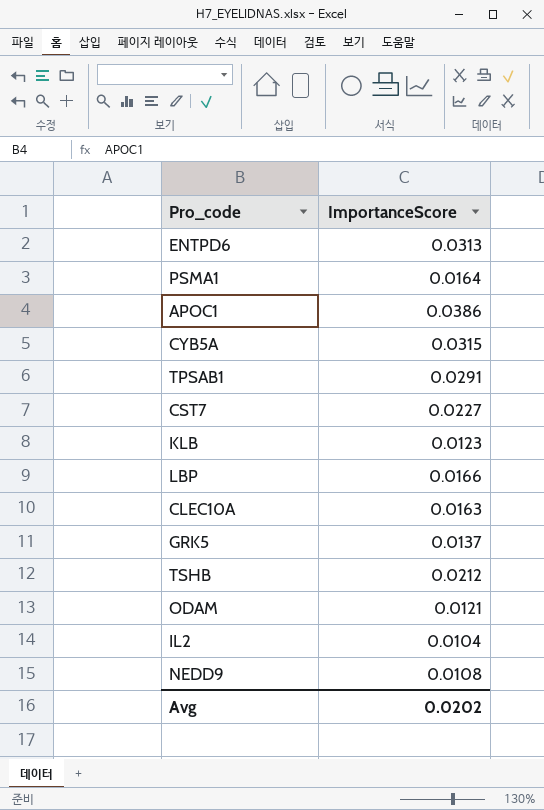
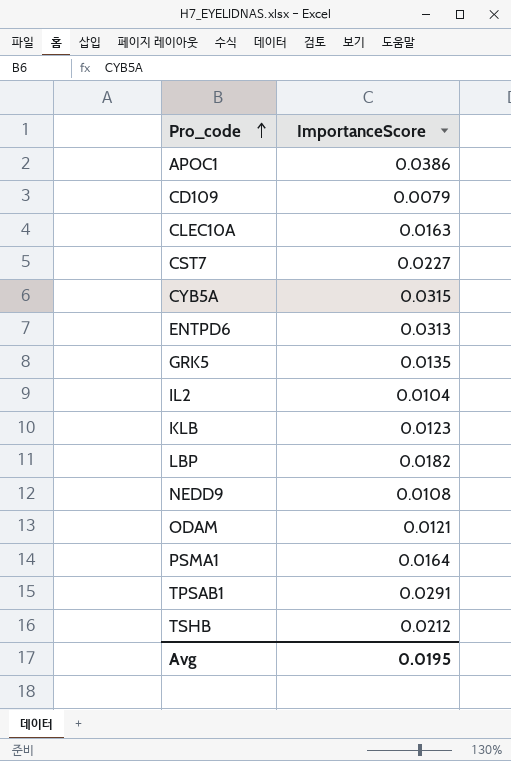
row order: none -> Pro_code ascending
row CD109: none -> 0.0079
GRK5 | ImportanceScore: 0.0137 -> 0.0135
LBP | ImportanceScore: 0.0166 -> 0.0182
Avg | ImportanceScore: 0.0202 -> 0.0195

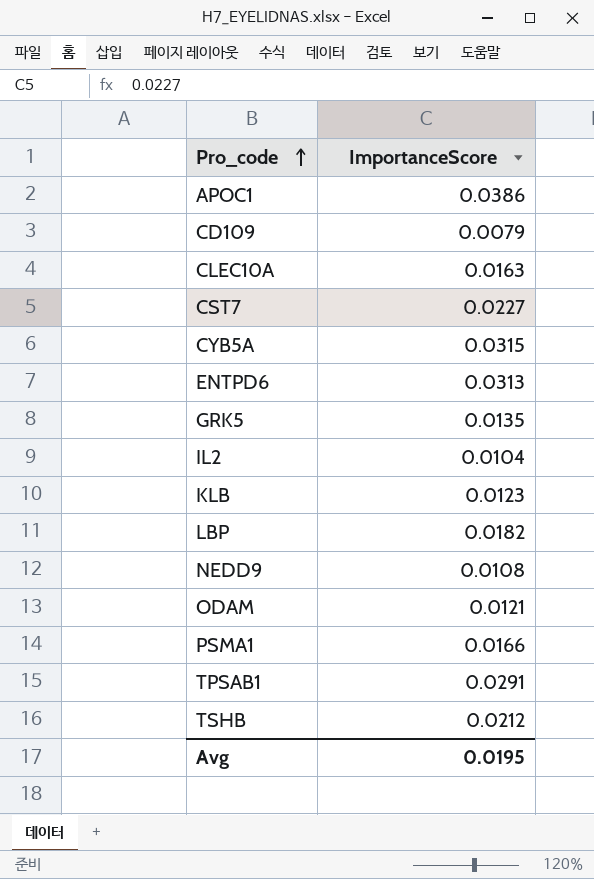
PSMA1 | ImportanceScore: 0.0164 -> 0.0166

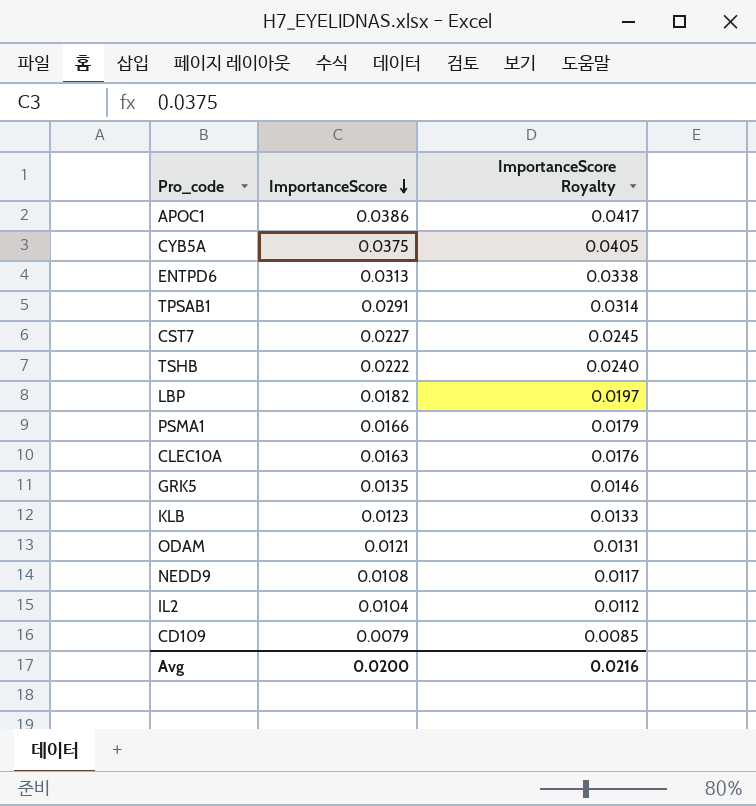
row order: Pro_code ascending -> ImportanceScore descending
column ImportanceScore Royalty | formula: none -> [ImportanceScore] * 1.08
CYB5A | ImportanceScore: 0.0315 -> 0.0375
TSHB | ImportanceScore: 0.0212 -> 0.0222
Avg | ImportanceScore: 0.0195 -> 0.0200

